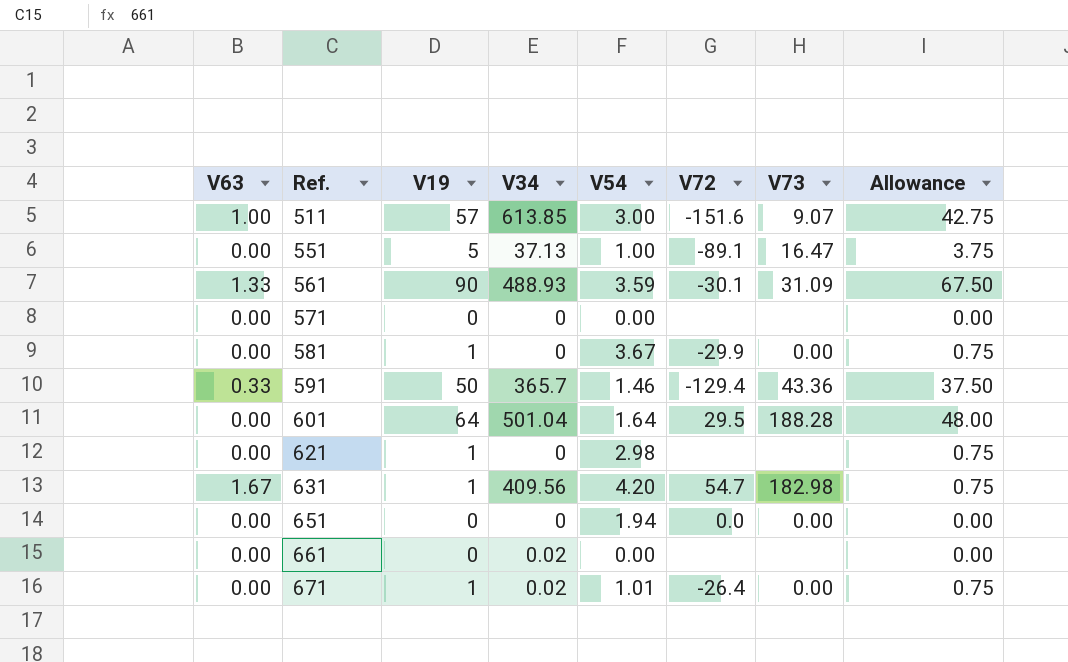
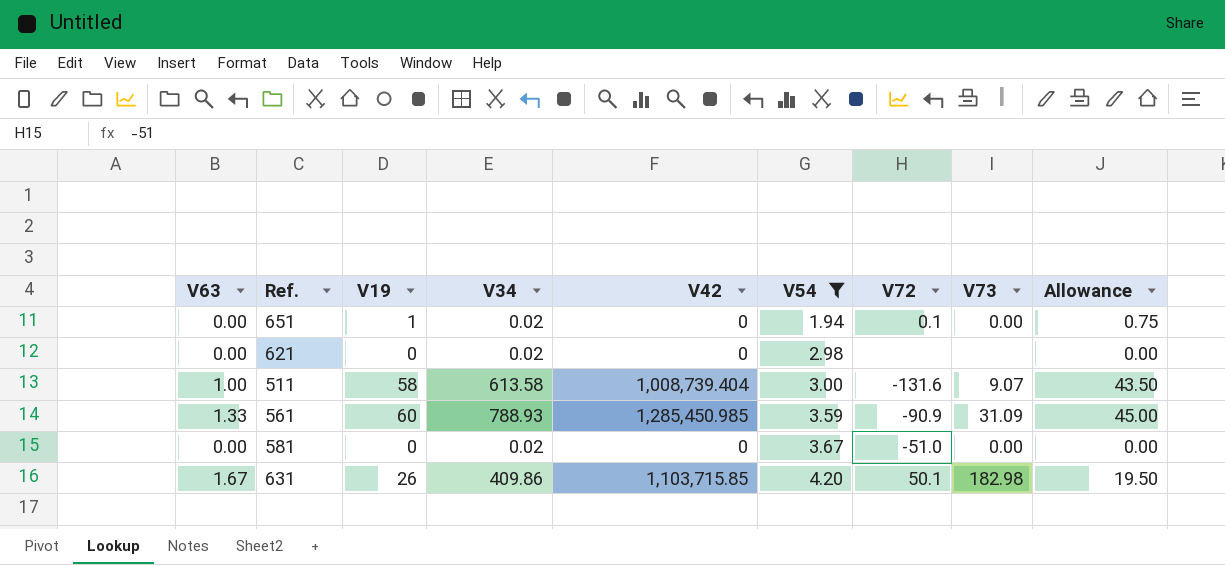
filter: none -> V54 >= 1.94
row order: Ref. ascending -> V54 ascending
column V42 | position: none -> 5
651 | V19: 0 -> 1
651 | V34: 0 -> 0.02
651 | V72: 0.0 -> 0.1
651 | Allowance: 0.00 -> 0.75
621 | V19: 1 -> 0
621 | V34: 0 -> 0.02
621 | Allowance: 0.75 -> 0.00
511 | V19: 57 -> 58
511 | V34: 613.85 -> 613.58
511 | V72: -151.6 -> -131.6
511 | Allowance: 42.75 -> 43.50
561 | V19: 90 -> 60
561 | V34: 488.93 -> 788.93
561 | V72: -30.1 -> -90.9
561 | Allowance: 67.50 -> 45.00
581 | V19: 1 -> 0
581 | V34: 0 -> 0.02
581 | V72: -29.9 -> -51.0
581 | Allowance: 0.75 -> 0.00
631 | V19: 1 -> 26
631 | V34: 409.56 -> 409.86
631 | V72: 54.7 -> 50.1
631 | Allowance: 0.75 -> 19.50

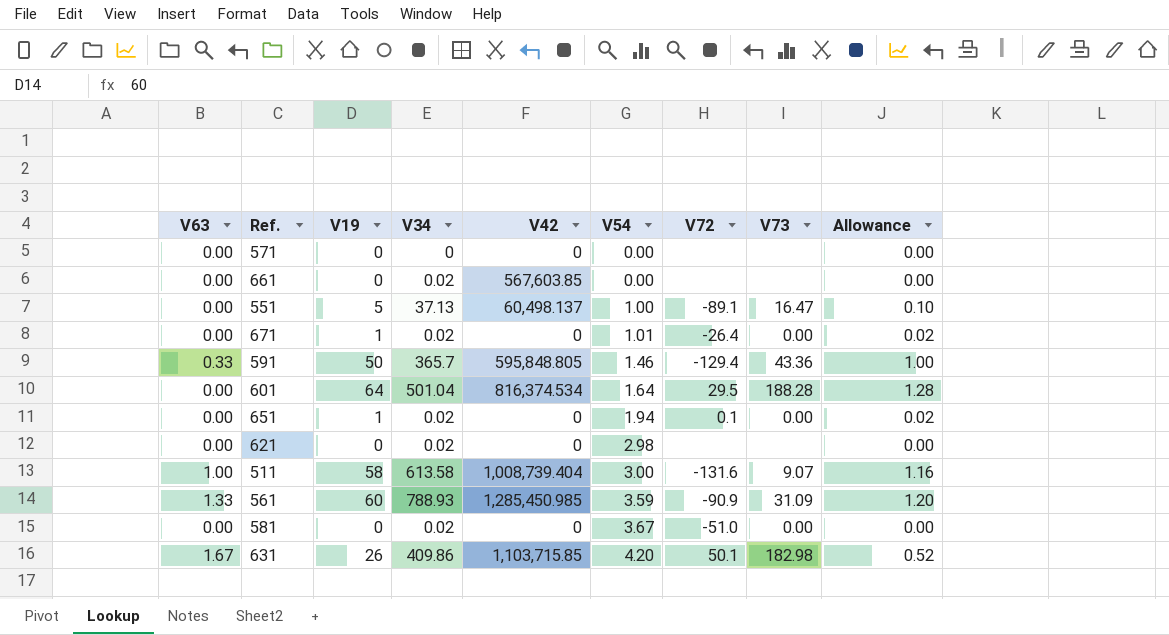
filter: V54 >= 1.94 -> none
column Allowance | formula: [V19] * 0.75 -> [V19] * 0.02

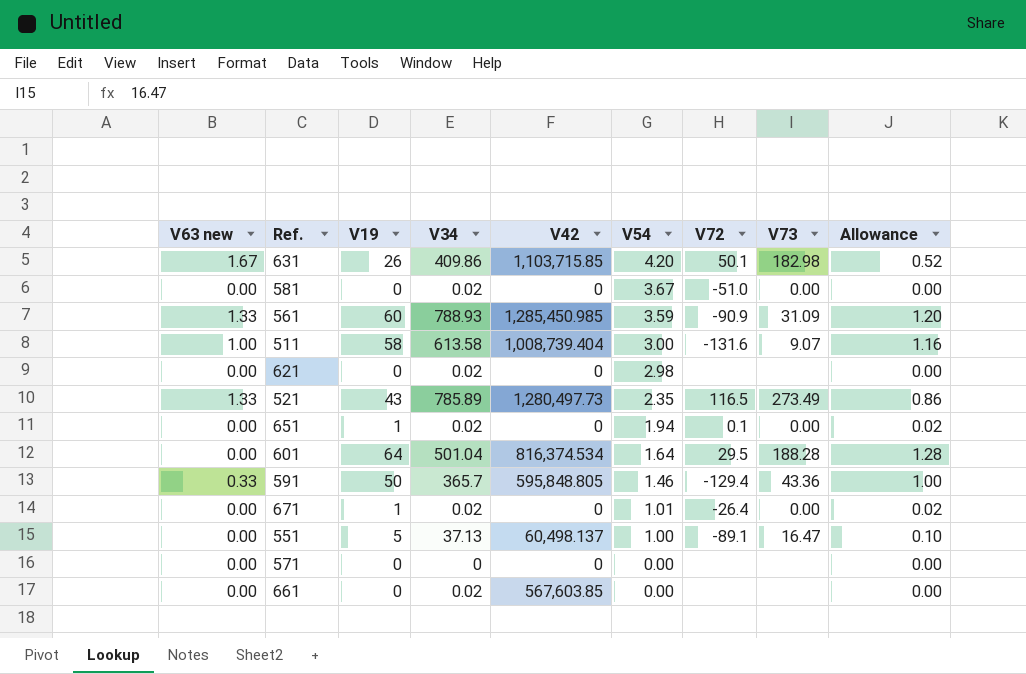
row order: V54 ascending -> V54 descending
column name: V63 -> V63 new
row 521: none -> 1.33 | 43 | 785.89 | 1,280,497.73 | 2.35 | 116.5 | 273.49 | 0.86

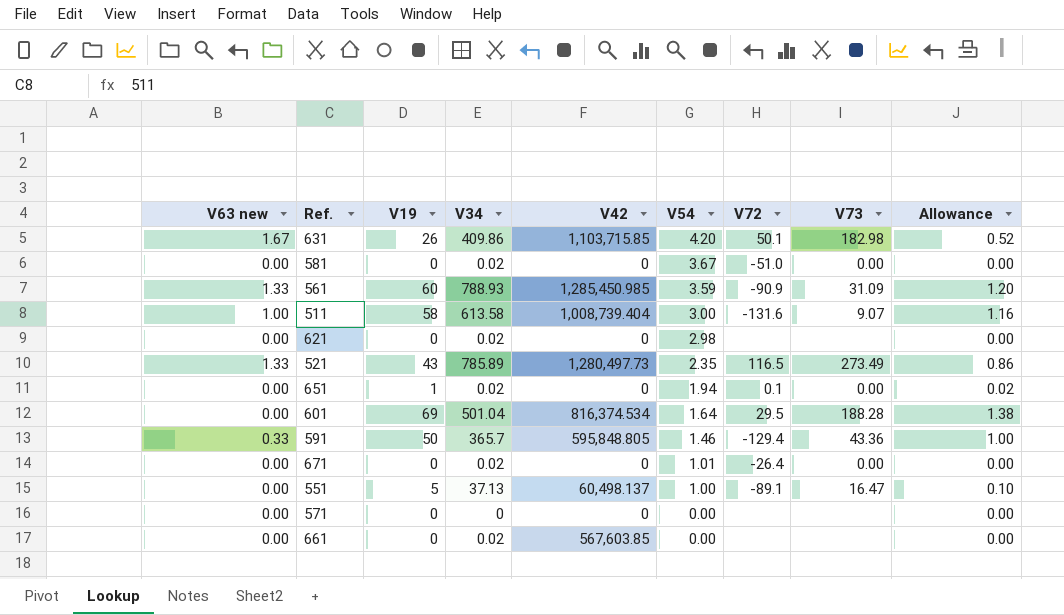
601 | V19: 64 -> 69
601 | Allowance: 1.28 -> 1.38
671 | V19: 1 -> 0
671 | Allowance: 0.02 -> 0.00

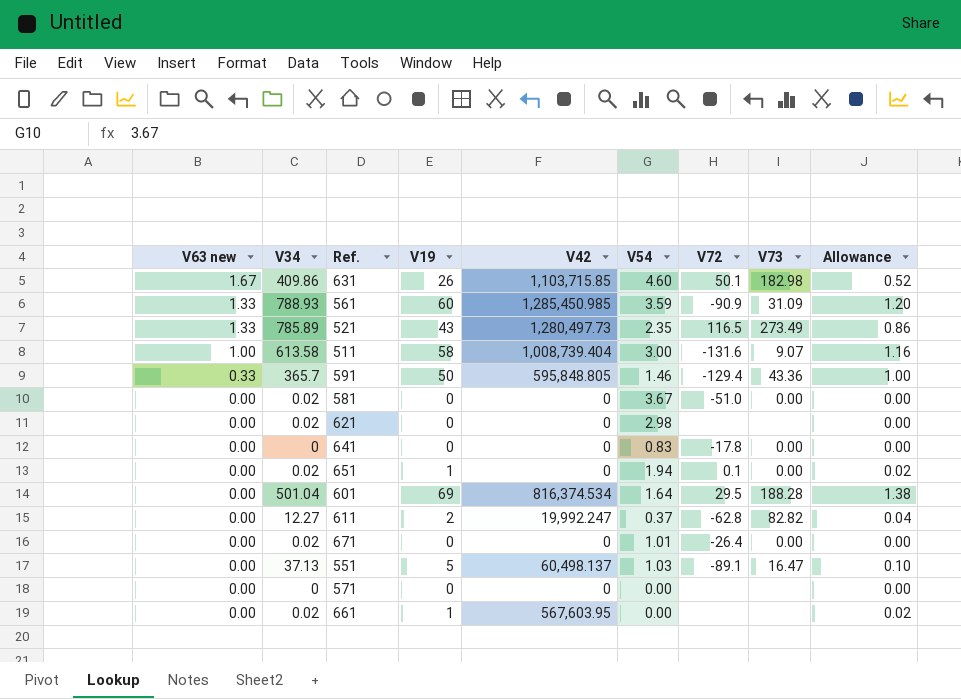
row order: V54 descending -> V63 new descending
column V34 | position: 4 -> 2
631 | V54: 4.20 -> 4.60
row 641: none -> 0.00 | 0 | 0 | 0 | 0.83 | -17.8 | 0.00 | 0.00
row 611: none -> 0.00 | 12.27 | 2 | 19,992.247 | 0.37 | -62.8 | 82.82 | 0.04
551 | V54: 1.00 -> 1.03
661 | V19: 0 -> 1
661 | V42: 567,603.85 -> 567,603.95
661 | Allowance: 0.00 -> 0.02

